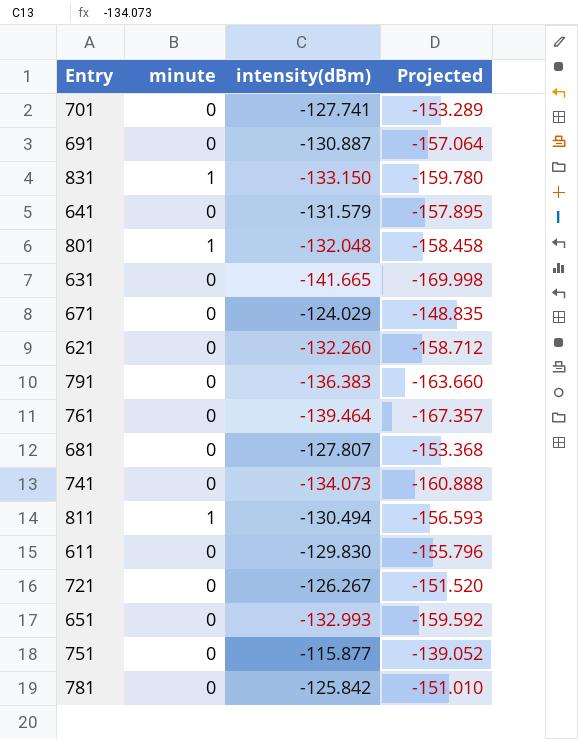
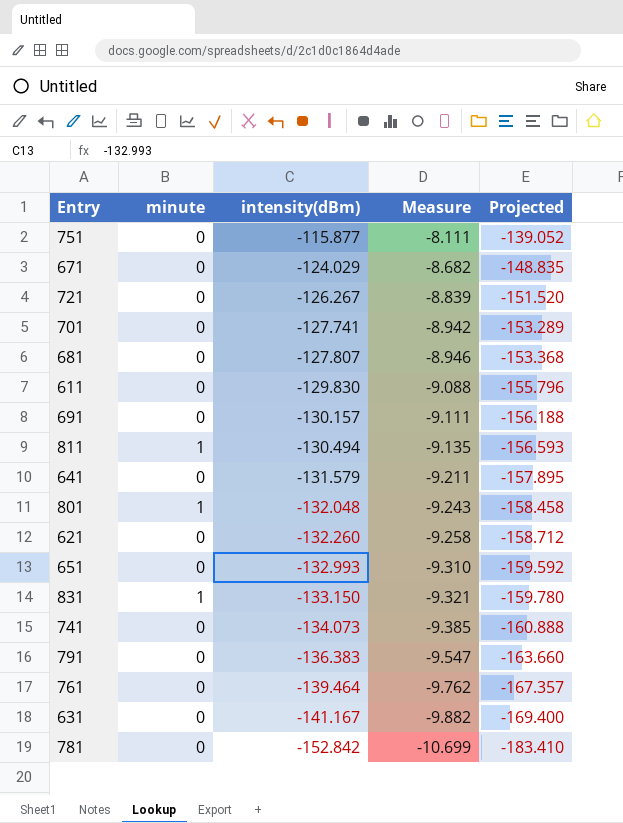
row order: none -> intensity(dBm) descending
column Measure | formula: none -> [intensity(dBm)] * 0.07
691 | intensity(dBm): -130.887 -> -130.157
691 | Projected: -157.064 -> -156.188
631 | intensity(dBm): -141.665 -> -141.167
631 | Projected: -169.998 -> -169.400
781 | intensity(dBm): -125.842 -> -152.842
781 | Projected: -151.010 -> -183.410

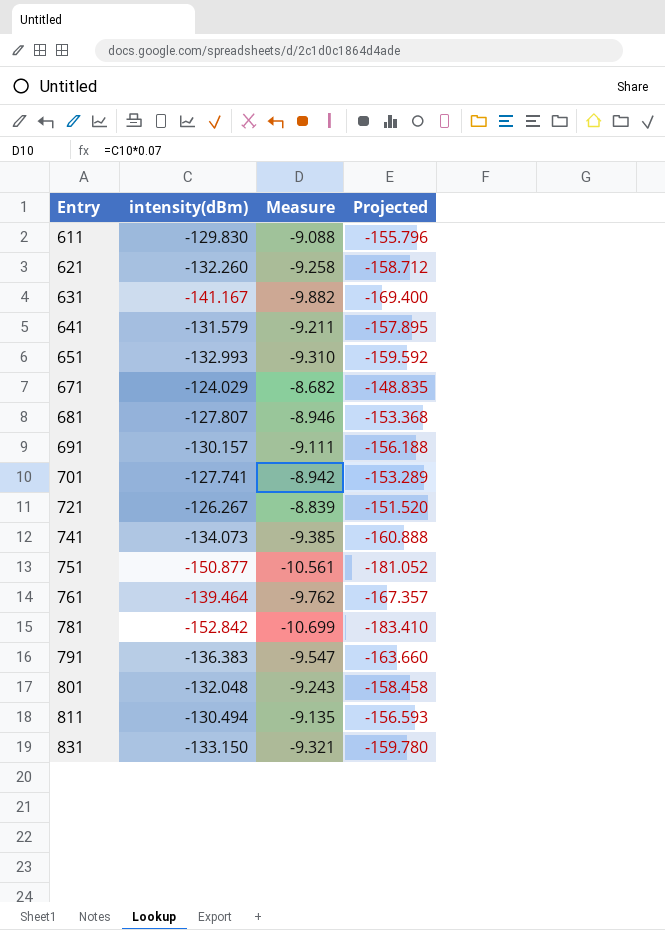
row order: intensity(dBm) descending -> Entry ascending
column minute | position: 2 -> none
751 | intensity(dBm): -115.877 -> -150.877
751 | Measure: -8.111 -> -10.561
751 | Projected: -139.052 -> -181.052

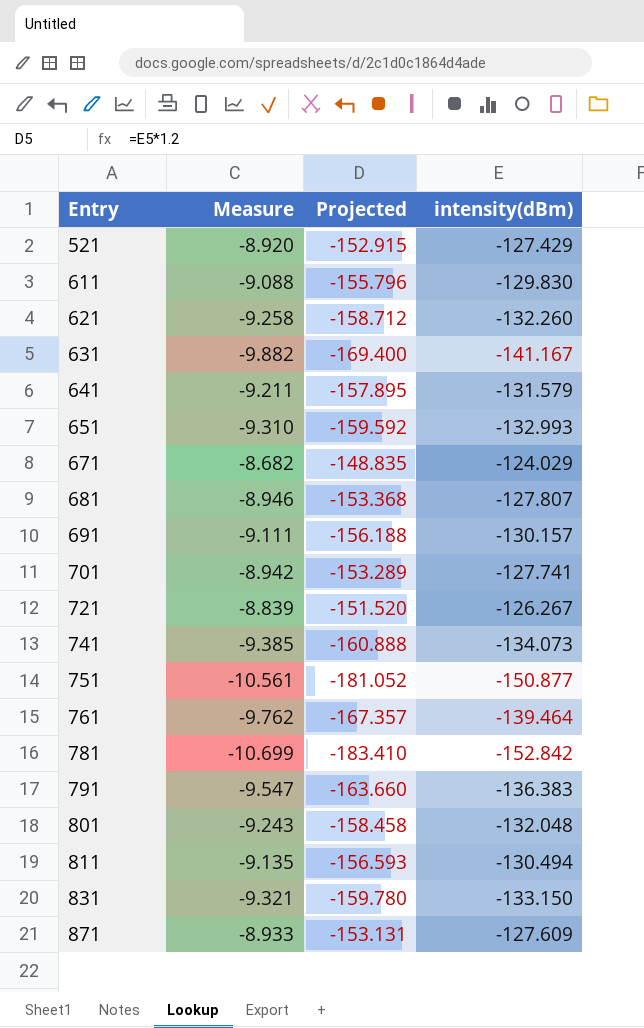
column intensity(dBm) | position: 2 -> 4
row 521: none -> -8.920 | -152.915 | -127.429
row 871: none -> -8.933 | -153.131 | -127.609

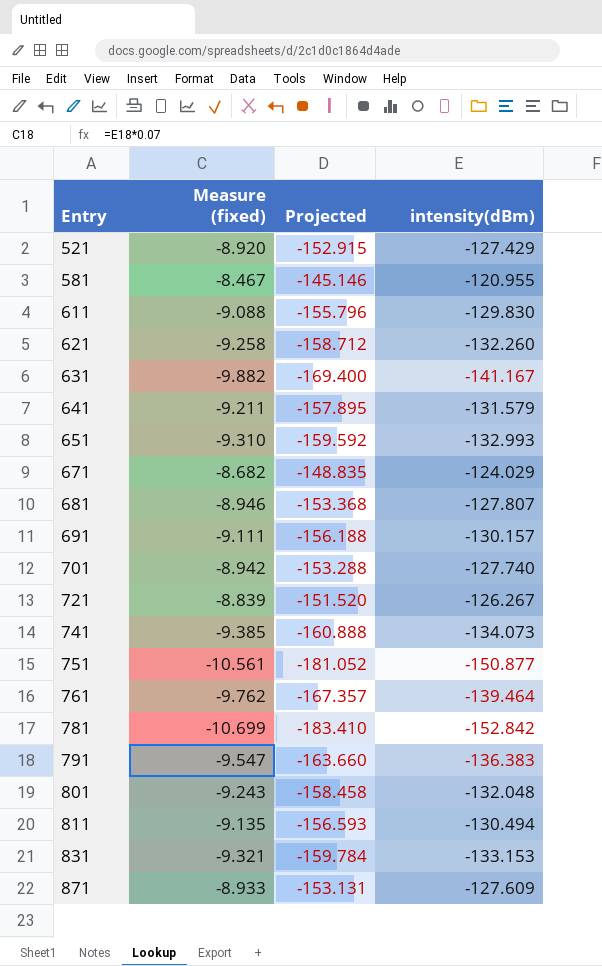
column name: Measure -> Measure (fixed)
row 581: none -> -8.467 | -145.146 | -120.955
701 | Projected: -153.289 -> -153.288
701 | intensity(dBm): -127.741 -> -127.740
831 | Projected: -159.780 -> -159.784
831 | intensity(dBm): -133.150 -> -133.153

